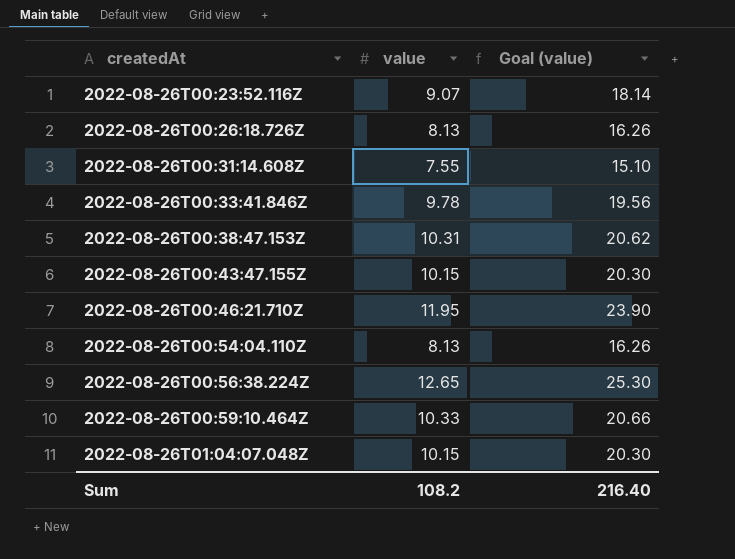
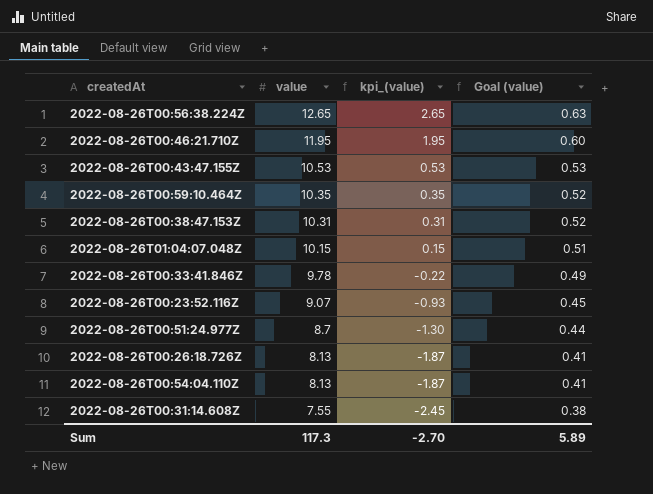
row order: createdAt ascending -> value descending
column kpi_(value) | formula: none -> [value] - 10
column Goal (value) | formula: [value] * 2 -> [value] * 0.05
2022-08-26T00:43:47.155Z | value: 10.15 -> 10.53
2022-08-26T00:59:10.464Z | value: 10.33 -> 10.35
row 2022-08-26T00:51:24.977Z: none -> 8.7 | -1.30 | 0.44
Sum | value: 108.2 -> 117.3
Sum | Goal (value): 216.40 -> 5.89

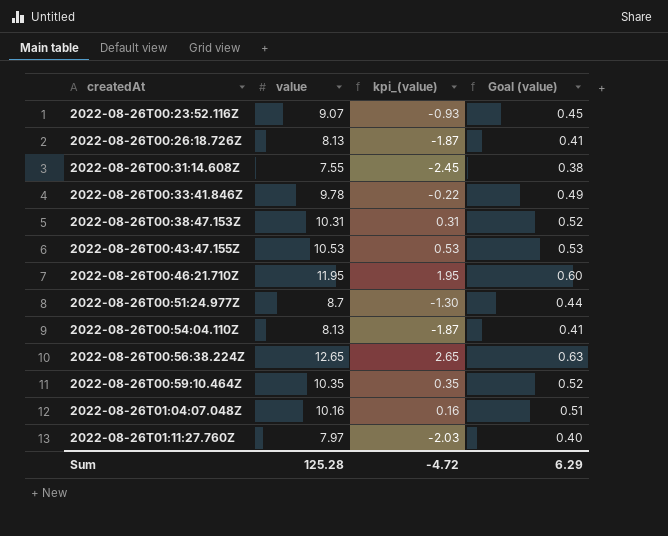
row order: value descending -> createdAt ascending
2022-08-26T01:04:07.048Z | value: 10.15 -> 10.16
2022-08-26T01:04:07.048Z | kpi_(value): 0.15 -> 0.16
row 2022-08-26T01:11:27.760Z: none -> 7.97 | -2.03 | 0.40
Sum | value: 117.3 -> 125.28
Sum | kpi_(value): -2.70 -> -4.72
Sum | Goal (value): 5.89 -> 6.29

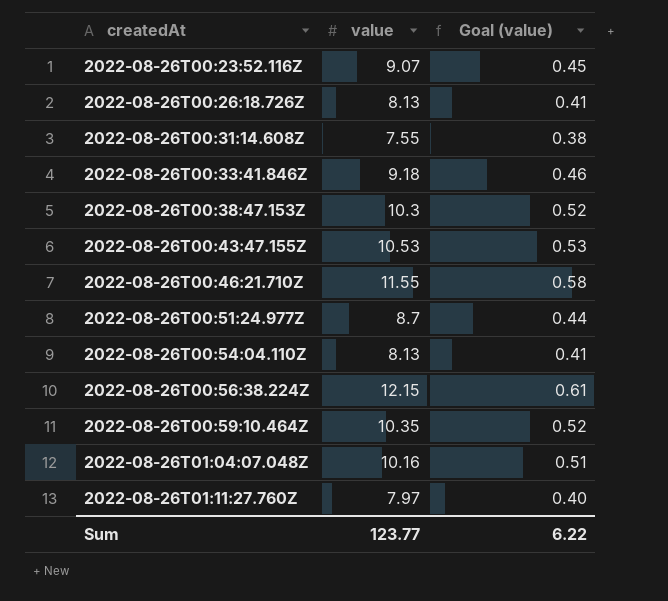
column kpi_(value) | formula: [value] - 10 -> none
2022-08-26T00:33:41.846Z | value: 9.78 -> 9.18
2022-08-26T00:33:41.846Z | Goal (value): 0.49 -> 0.46
2022-08-26T00:38:47.153Z | value: 10.31 -> 10.3
2022-08-26T00:46:21.710Z | value: 11.95 -> 11.55
2022-08-26T00:46:21.710Z | Goal (value): 0.60 -> 0.58
2022-08-26T00:56:38.224Z | value: 12.65 -> 12.15
2022-08-26T00:56:38.224Z | Goal (value): 0.63 -> 0.61
Sum | value: 125.28 -> 123.77
Sum | Goal (value): 6.29 -> 6.22

